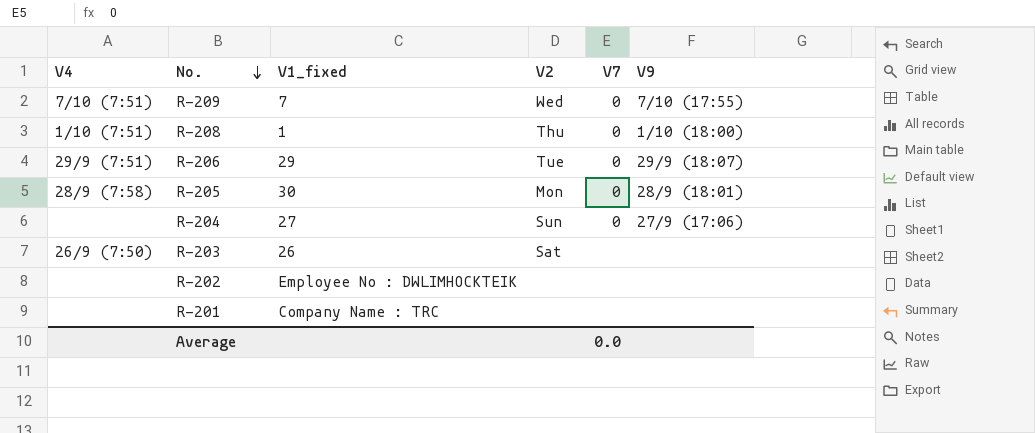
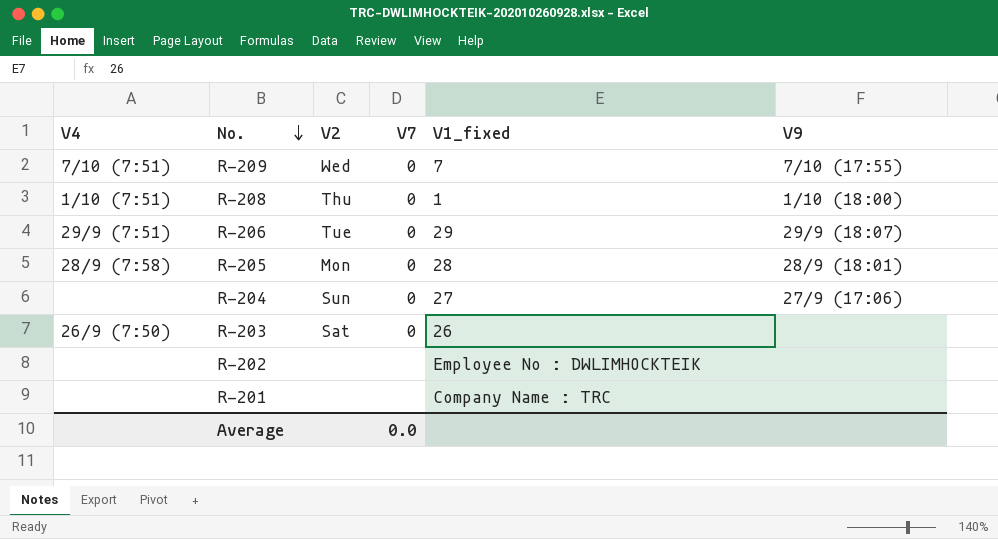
column V1_fixed | position: 3 -> 5
R-205 | V1_fixed: 30 -> 28
R-203 | V7: none -> 0

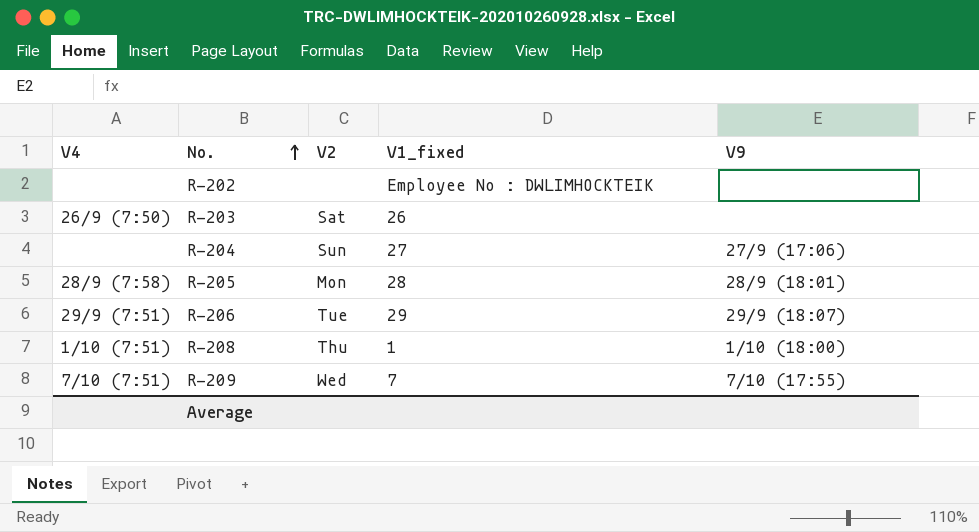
row order: No. descending -> No. ascending
column V7 | position: 4 -> none
row R-201: none | none | none | Company Name : TRC | none -> none

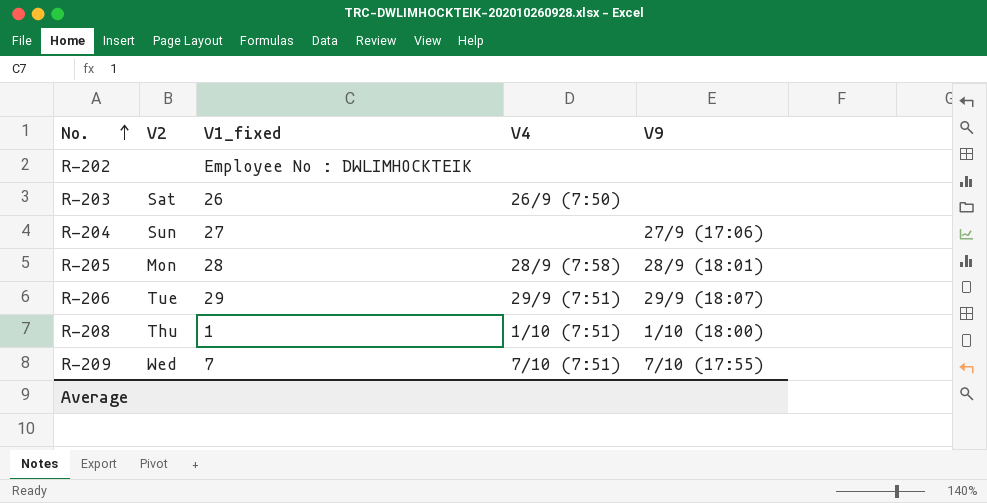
column V4 | position: 1 -> 4

